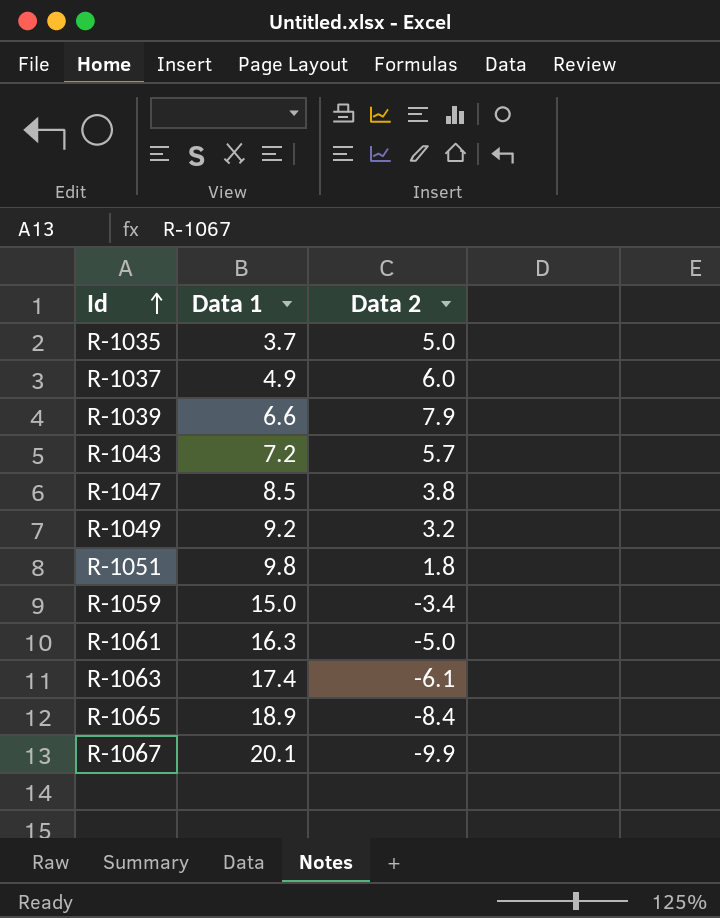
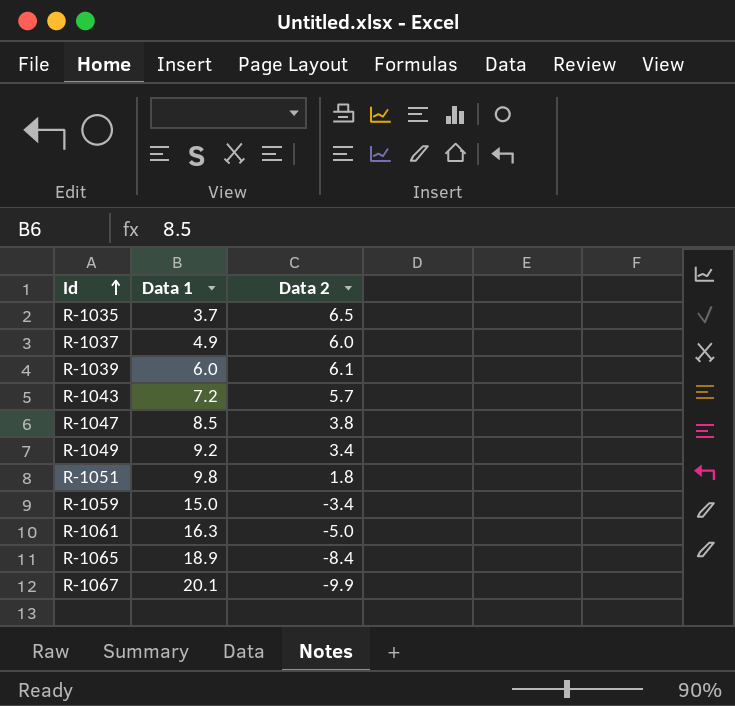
row R-1063: 17.4 | -6.1 -> none
R-1035 | Data 2: 5.0 -> 6.5
R-1039 | Data 1: 6.6 -> 6.0
R-1039 | Data 2: 7.9 -> 6.1
R-1049 | Data 2: 3.2 -> 3.4

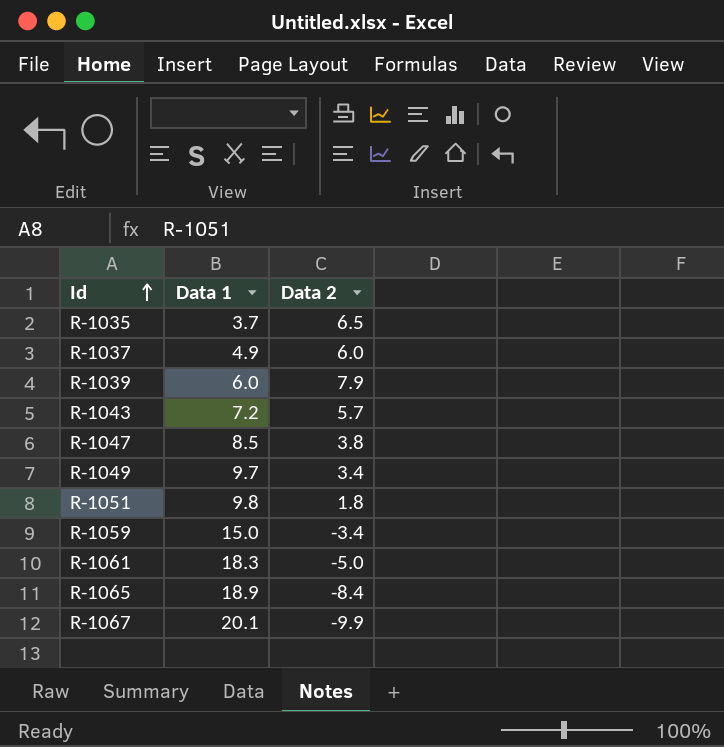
R-1039 | Data 2: 6.1 -> 7.9
R-1049 | Data 1: 9.2 -> 9.7
R-1061 | Data 1: 16.3 -> 18.3

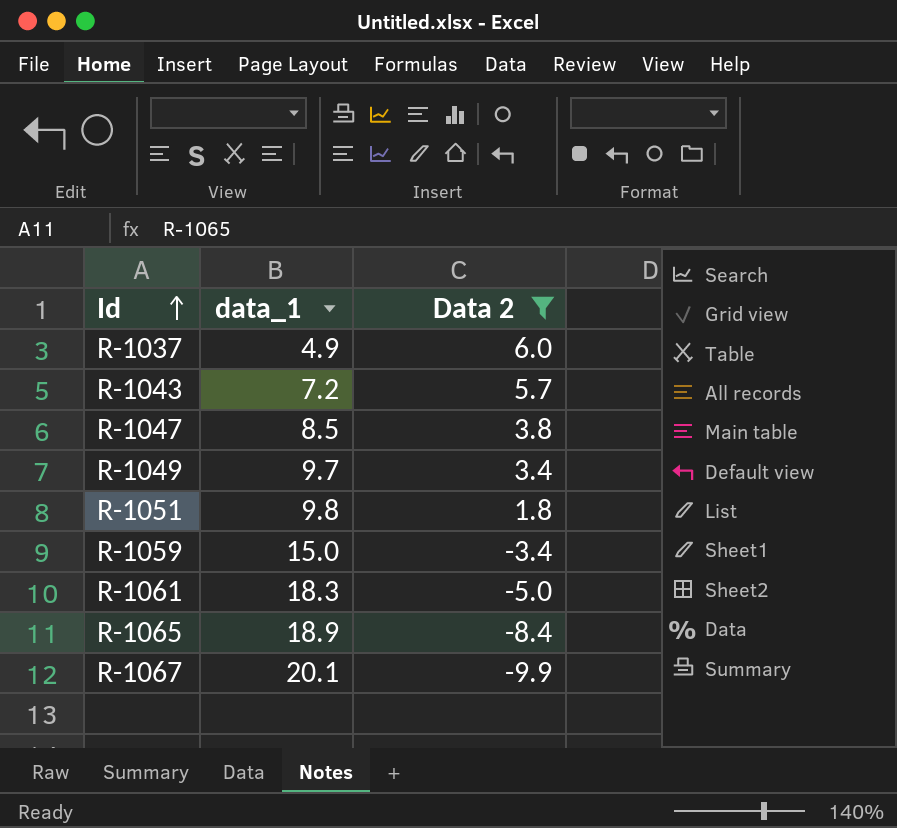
filter: none -> Data 2 <= 6.0
column name: Data 1 -> data_1

